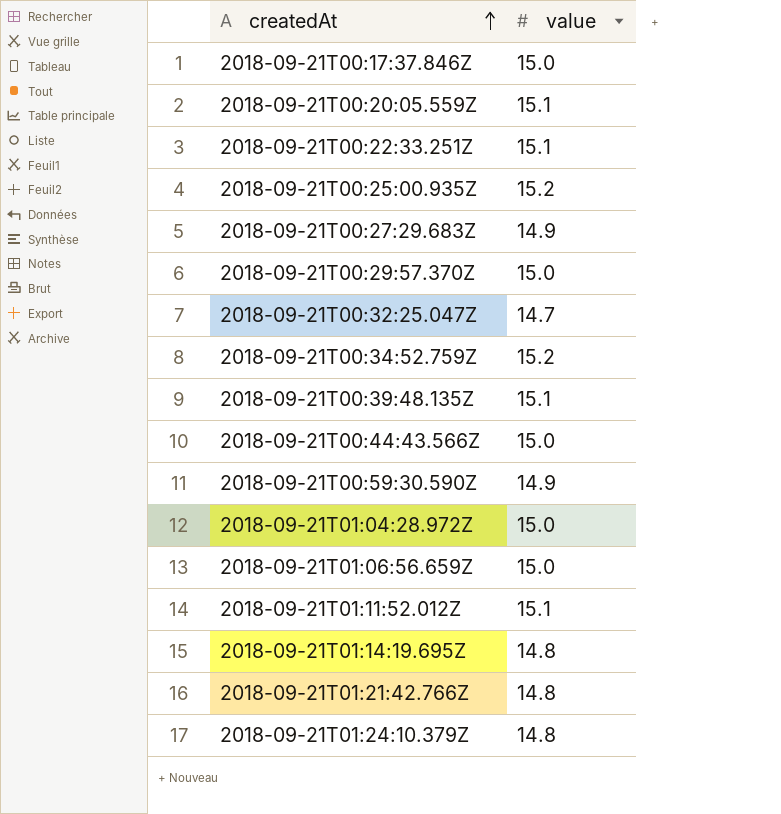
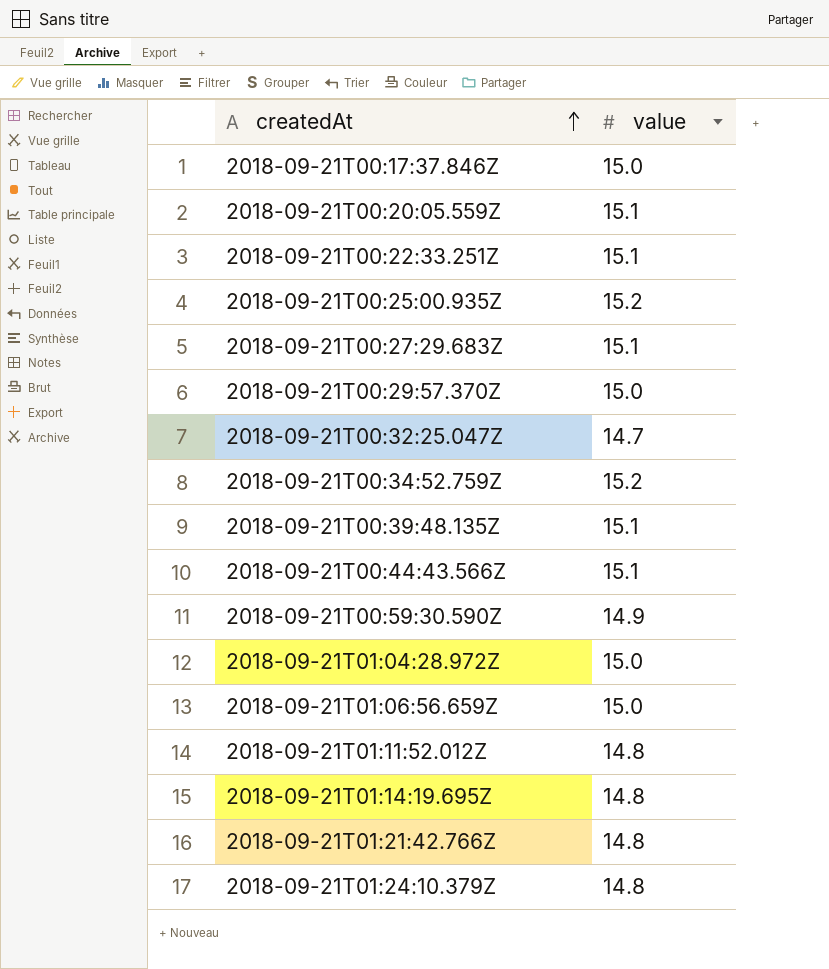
2018-09-21T00:27:29.683Z | value: 14.9 -> 15.1
2018-09-21T00:44:43.566Z | value: 15.0 -> 15.1
2018-09-21T01:11:52.012Z | value: 15.1 -> 14.8

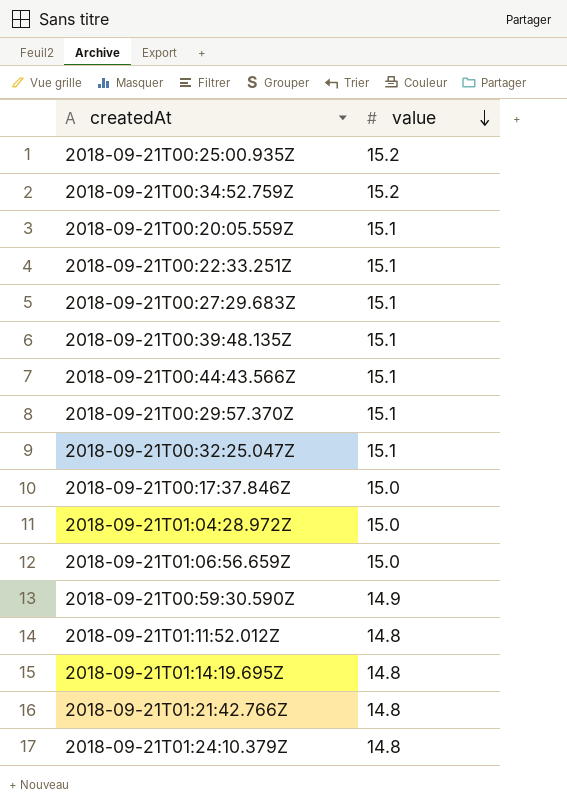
row order: createdAt ascending -> value descending
2018-09-21T00:29:57.370Z | value: 15.0 -> 15.1
2018-09-21T00:32:25.047Z | value: 14.7 -> 15.1

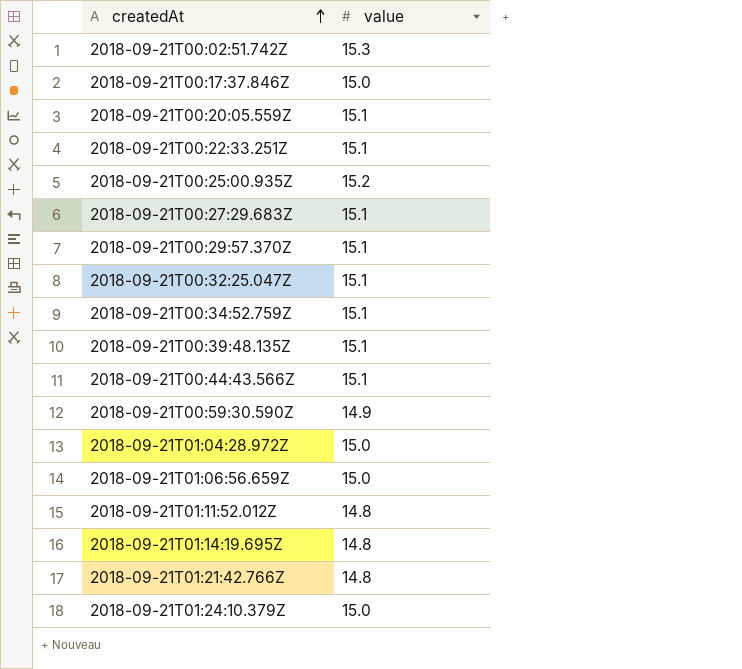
row order: value descending -> createdAt ascending
row 2018-09-21T00:02:51.742Z: none -> 15.3
2018-09-21T00:34:52.759Z | value: 15.2 -> 15.1
2018-09-21T01:24:10.379Z | value: 14.8 -> 15.0

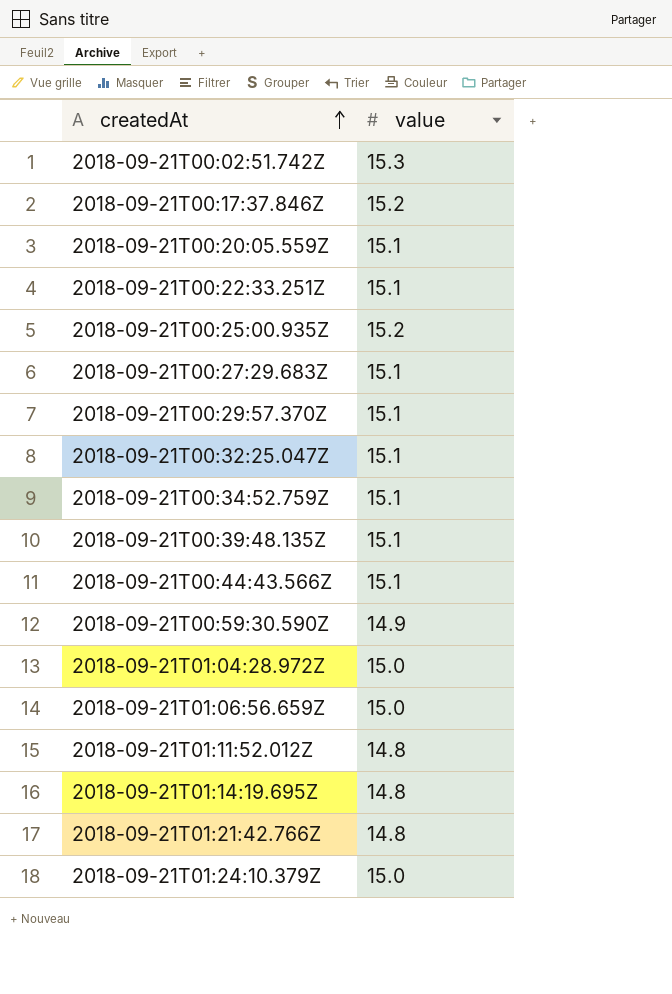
2018-09-21T00:17:37.846Z | value: 15.0 -> 15.2

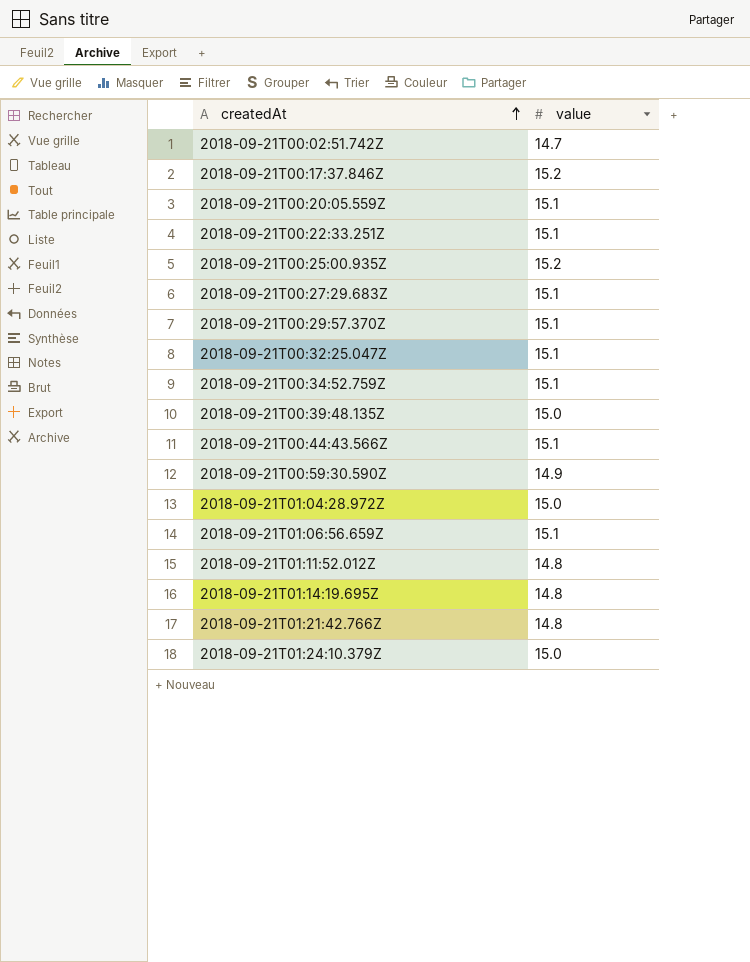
2018-09-21T00:02:51.742Z | value: 15.3 -> 14.7
2018-09-21T00:39:48.135Z | value: 15.1 -> 15.0
2018-09-21T01:06:56.659Z | value: 15.0 -> 15.1

